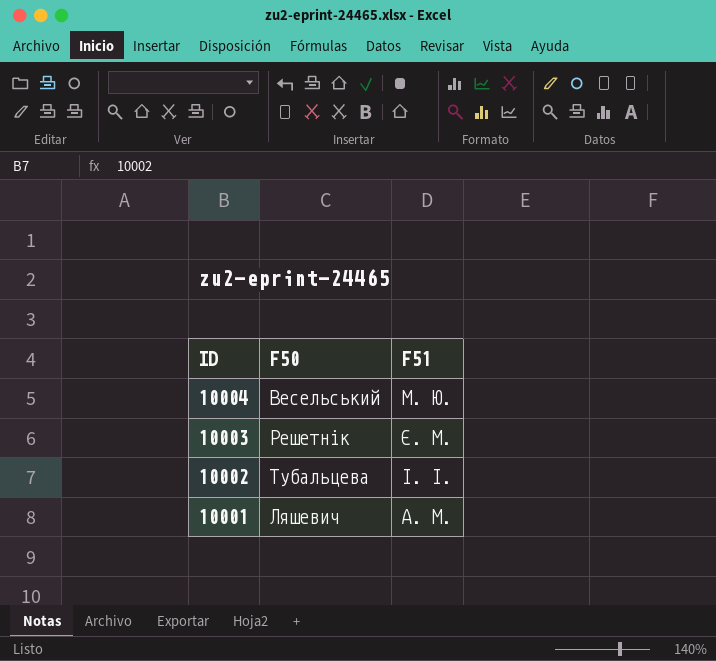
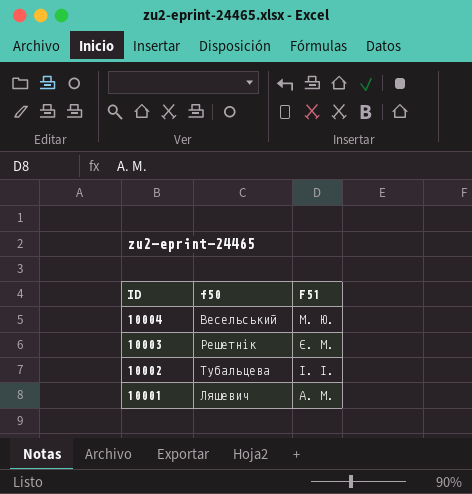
column name: F50 -> f50

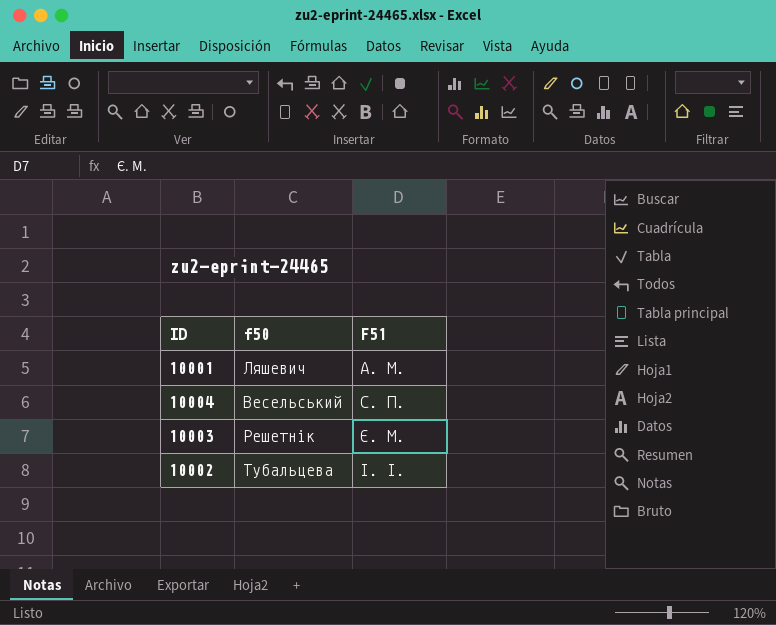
row order: ID descending -> F51 ascending
10004 | F51: М. Ю. -> С. П.

